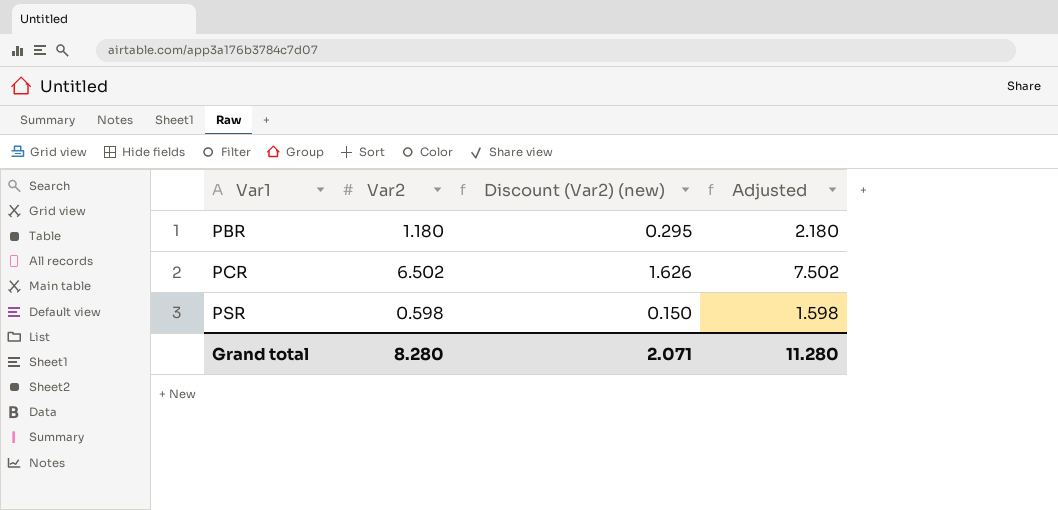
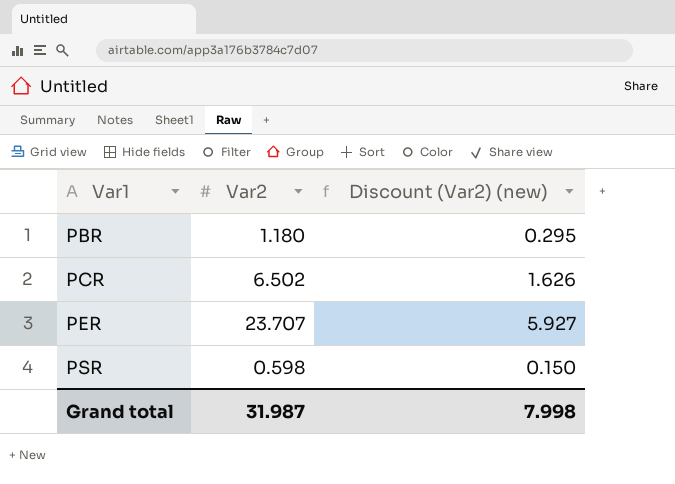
column Adjusted | formula: [Var2] + 1 -> none
row PER: none -> 23.707 | 5.927
Grand total | Var2: 8.280 -> 31.987
Grand total | Discount (Var2) (new): 2.071 -> 7.998

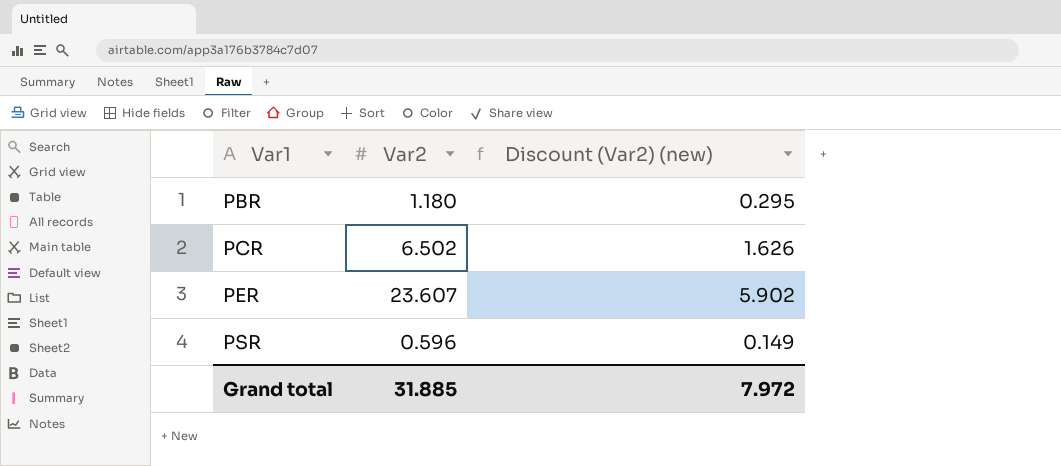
PER | Var2: 23.707 -> 23.607
PER | Discount (Var2) (new): 5.927 -> 5.902
PSR | Var2: 0.598 -> 0.596
PSR | Discount (Var2) (new): 0.150 -> 0.149
Grand total | Var2: 31.987 -> 31.885
Grand total | Discount (Var2) (new): 7.998 -> 7.972

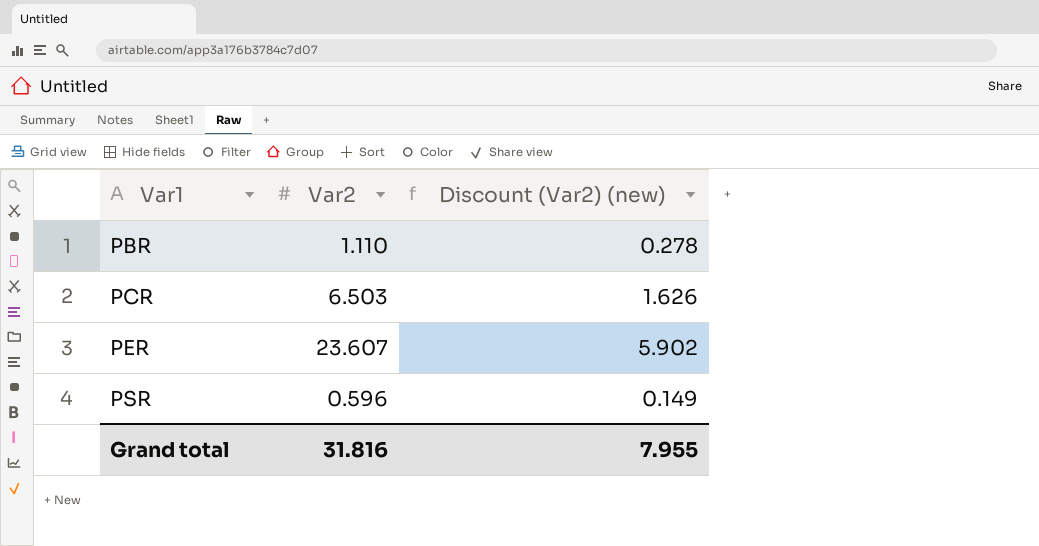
PBR | Var2: 1.180 -> 1.110
PBR | Discount (Var2) (new): 0.295 -> 0.278
PCR | Var2: 6.502 -> 6.503
Grand total | Var2: 31.885 -> 31.816
Grand total | Discount (Var2) (new): 7.972 -> 7.955

